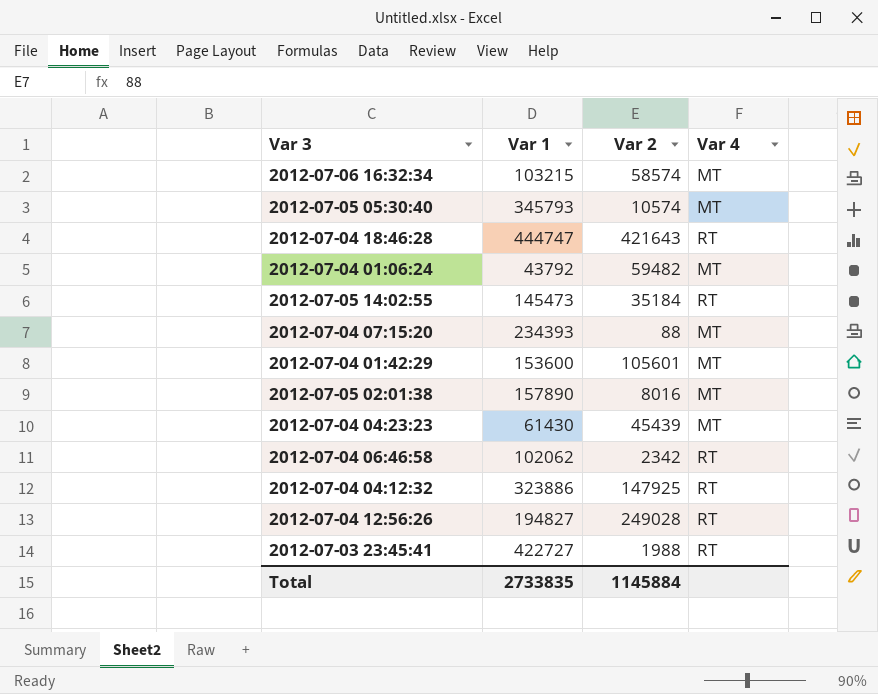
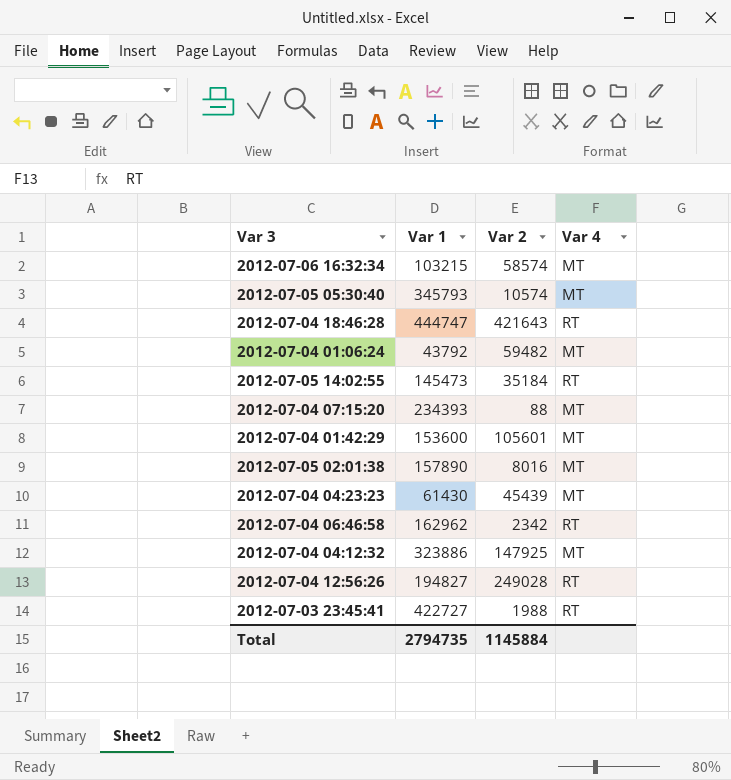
2012-07-04 06:46:58 | Var 1: 102062 -> 162962
2012-07-04 04:12:32 | Var 4: RT -> MT
Total | Var 1: 2733835 -> 2794735

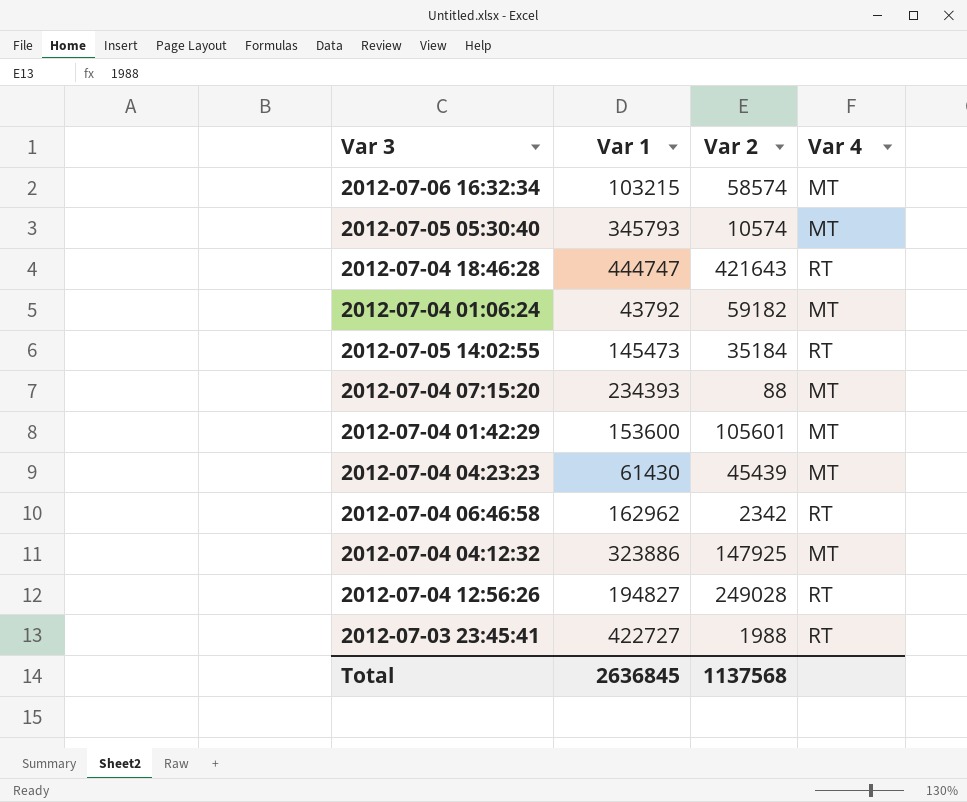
row 2012-07-05 02:01:38: 157890 | 8016 | MT -> none
2012-07-04 01:06:24 | Var 2: 59482 -> 59182
Total | Var 1: 2794735 -> 2636845
Total | Var 2: 1145884 -> 1137568

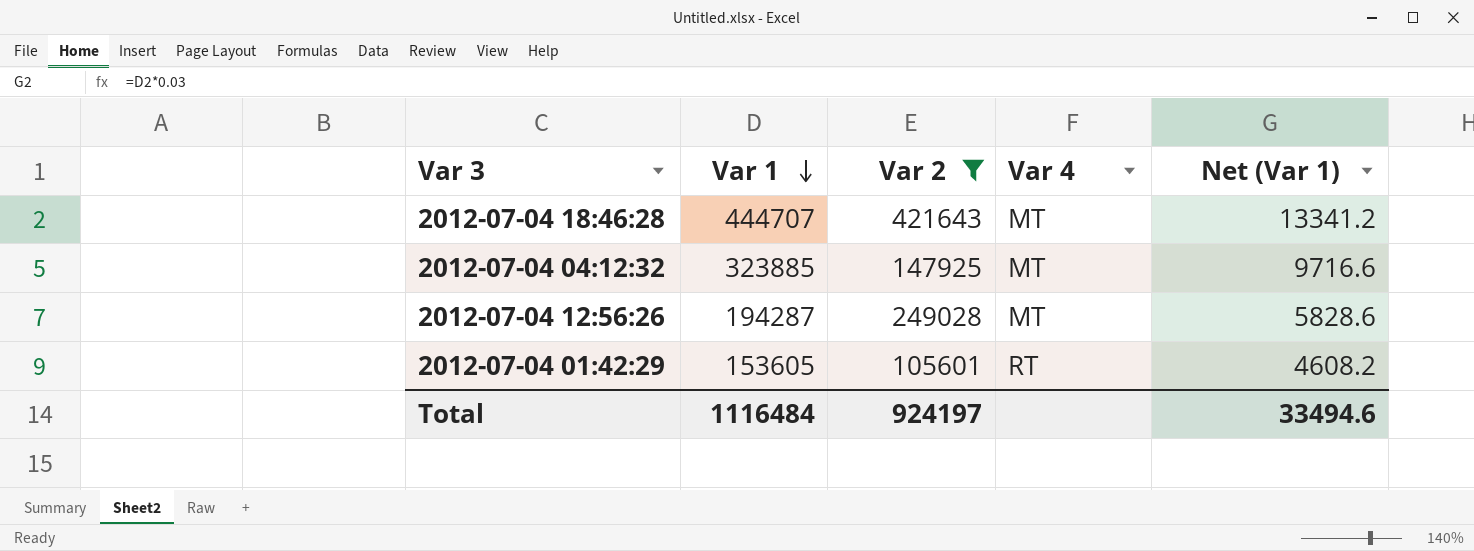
filter: none -> Var 2 >= 105601
row order: none -> Var 1 descending
column Net (Var 1) | formula: none -> [Var 1] * 0.03
2012-07-04 18:46:28 | Var 1: 444747 -> 444707
2012-07-04 18:46:28 | Var 4: RT -> MT
2012-07-04 04:12:32 | Var 1: 323886 -> 323885
2012-07-04 12:56:26 | Var 1: 194827 -> 194287
2012-07-04 12:56:26 | Var 4: RT -> MT
2012-07-04 01:42:29 | Var 1: 153600 -> 153605
2012-07-04 01:42:29 | Var 4: MT -> RT
Total | Var 1: 2636845 -> 1116484
Total | Var 2: 1137568 -> 924197

